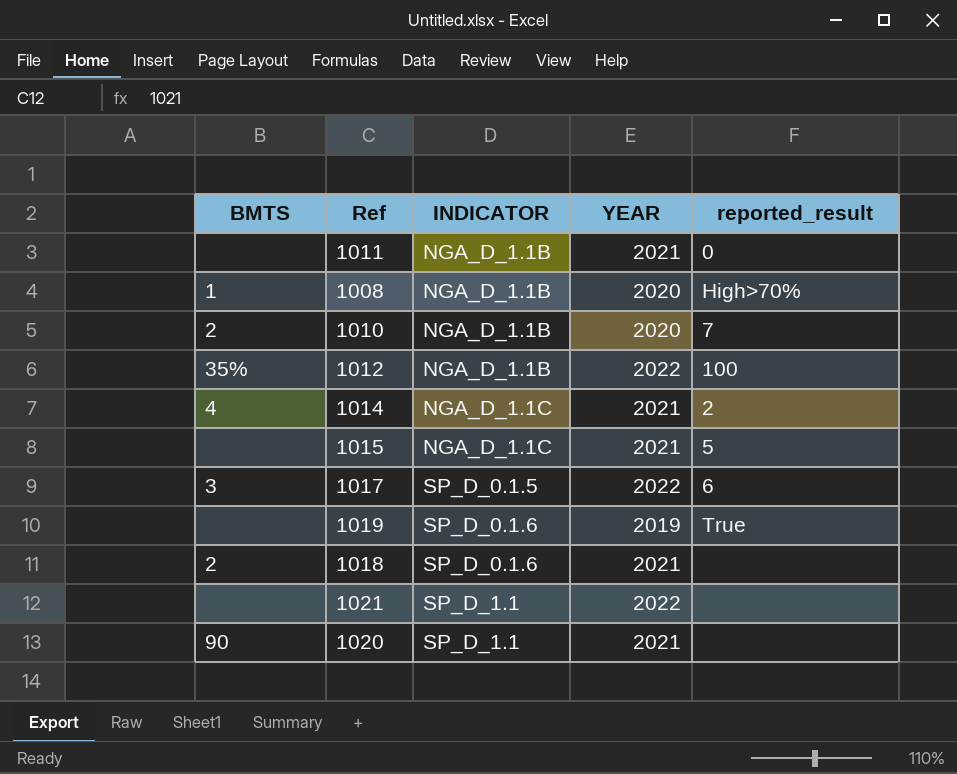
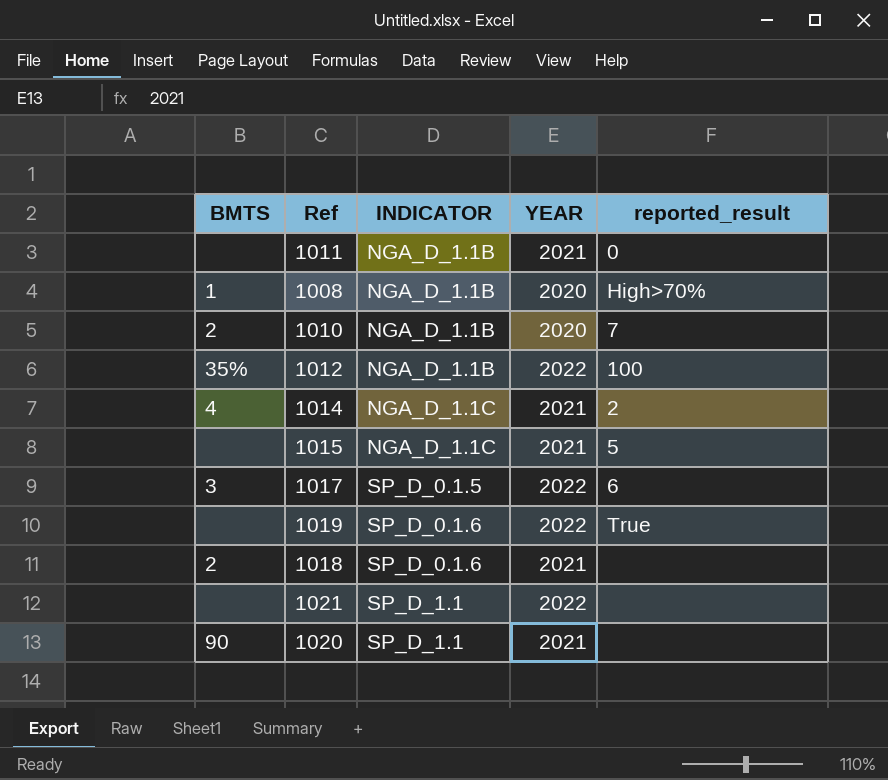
1019 | YEAR: 2019 -> 2022

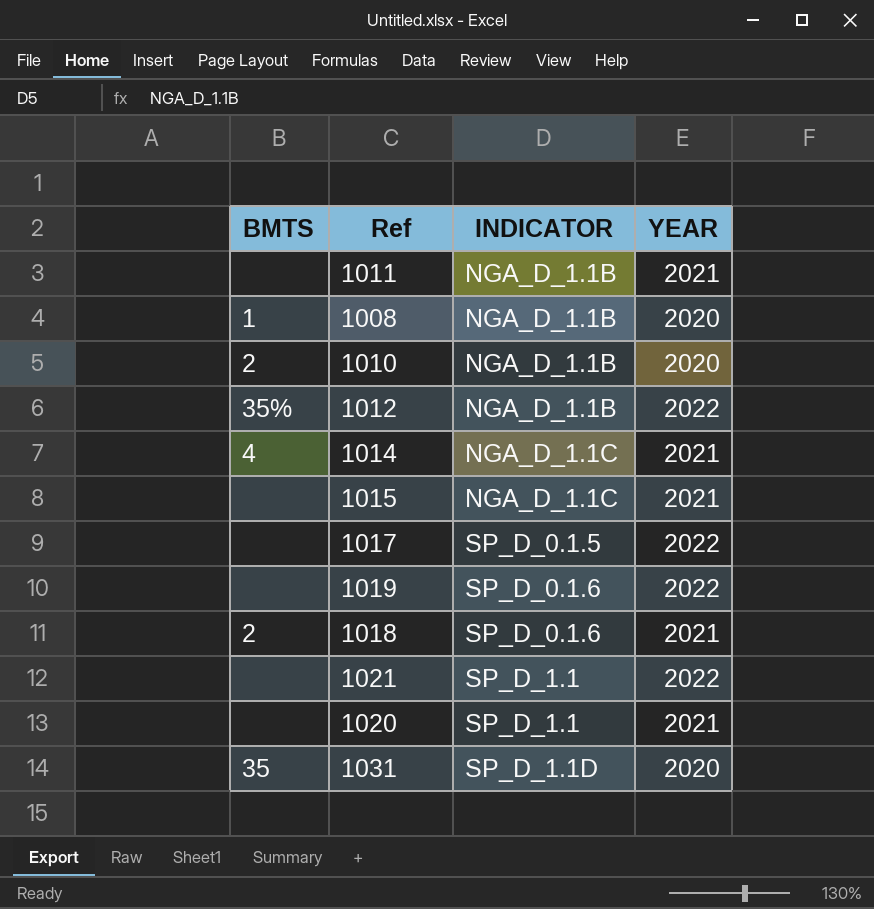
column reported_result | position: 5 -> none
1017 | BMTS: 3 -> none
1020 | BMTS: 90 -> none
row 1031: none -> 35 | SP_D_1.1D | 2020

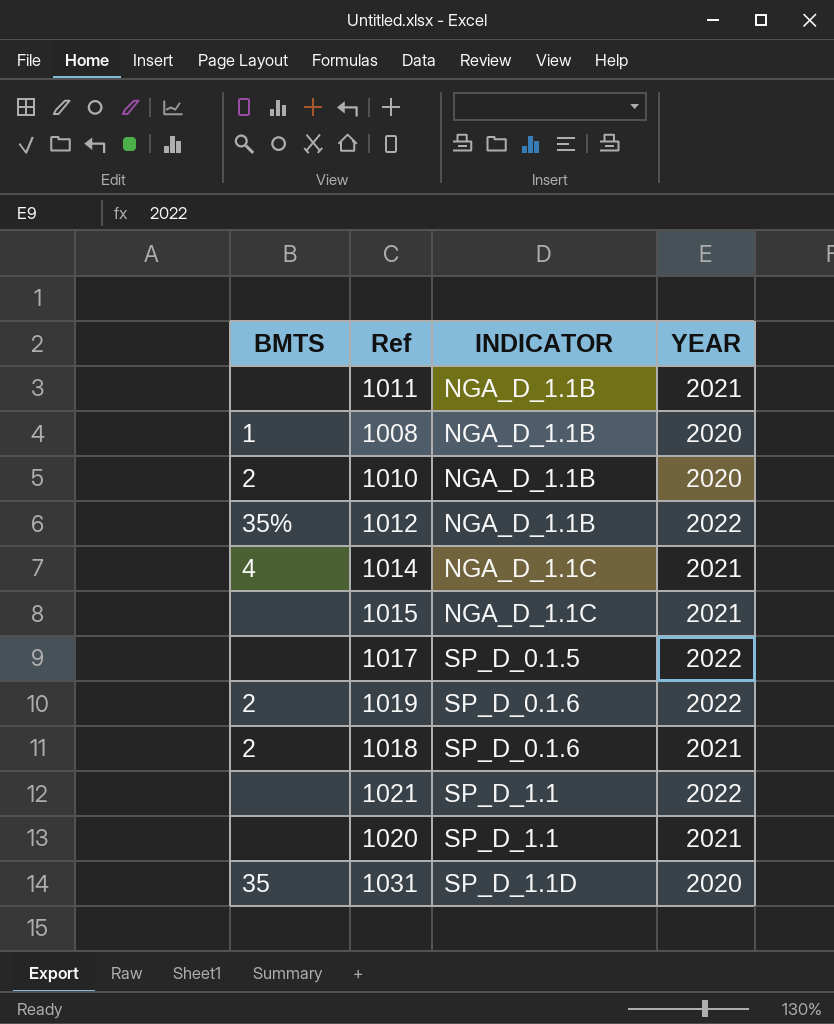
1019 | BMTS: none -> 2

